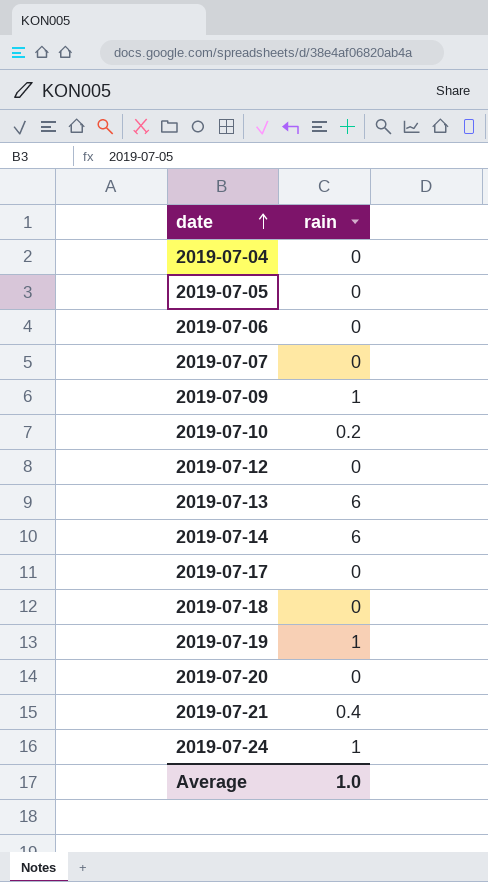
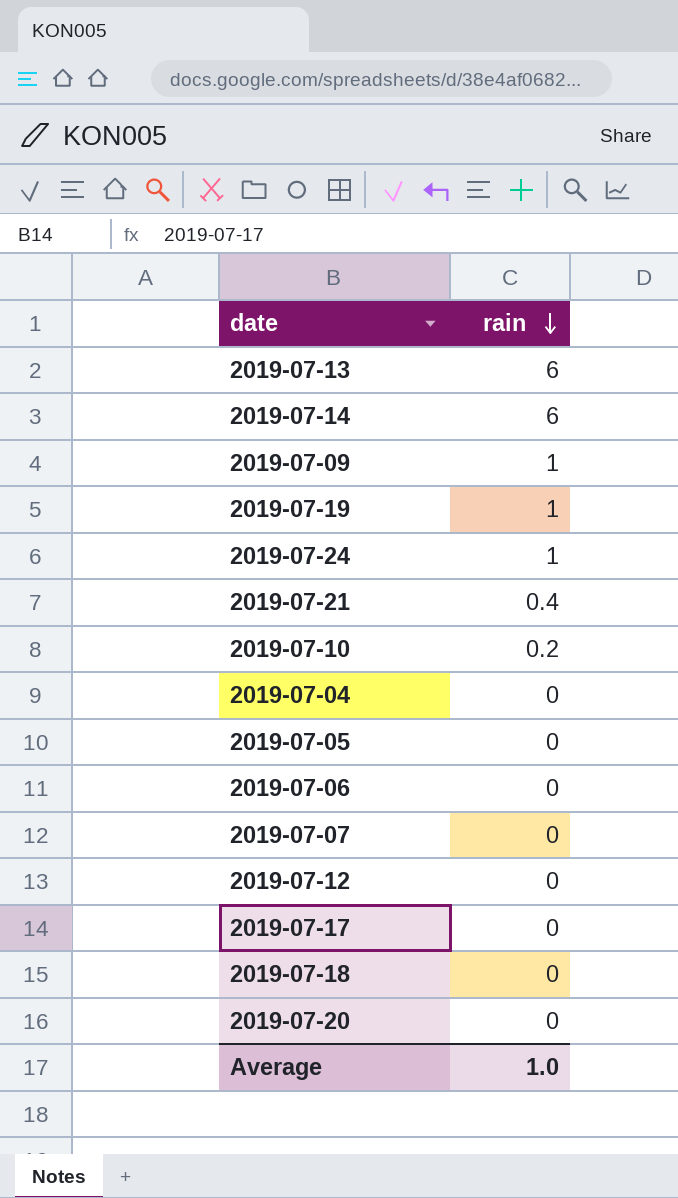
row order: date ascending -> rain descending

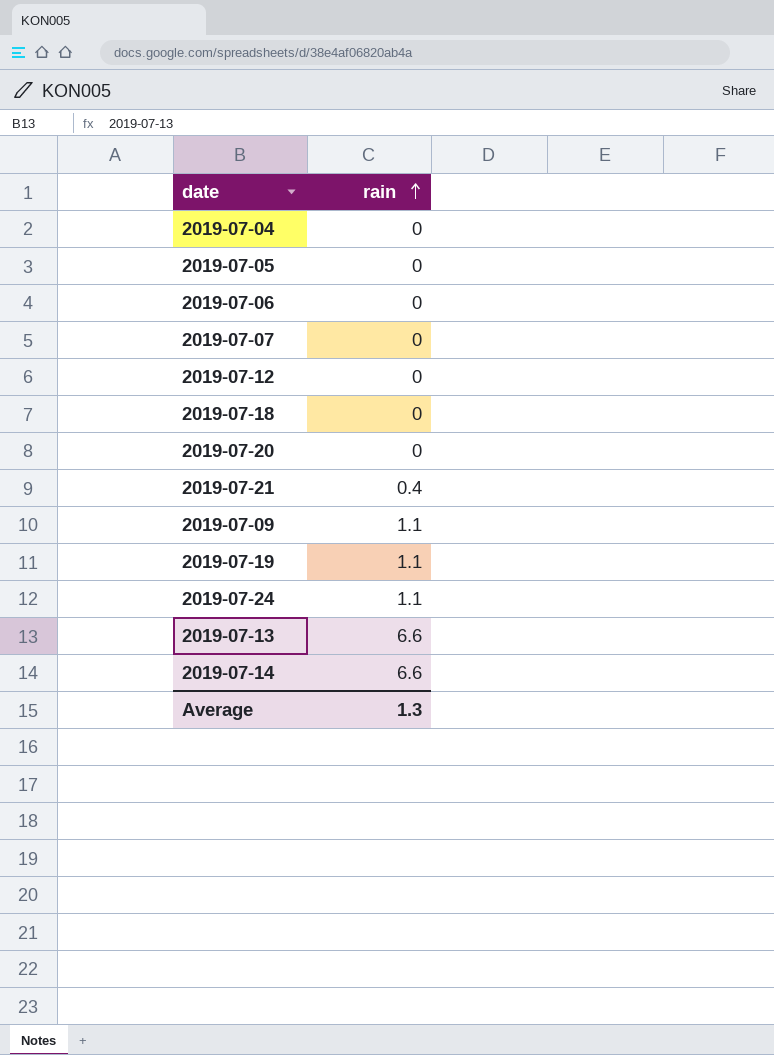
row order: rain descending -> rain ascending
row 2019-07-10: 0.2 -> none
row 2019-07-17: 0 -> none
2019-07-09 | rain: 1 -> 1.1
2019-07-19 | rain: 1 -> 1.1
2019-07-24 | rain: 1 -> 1.1
2019-07-13 | rain: 6 -> 6.6
2019-07-14 | rain: 6 -> 6.6
Average | rain: 1.0 -> 1.3

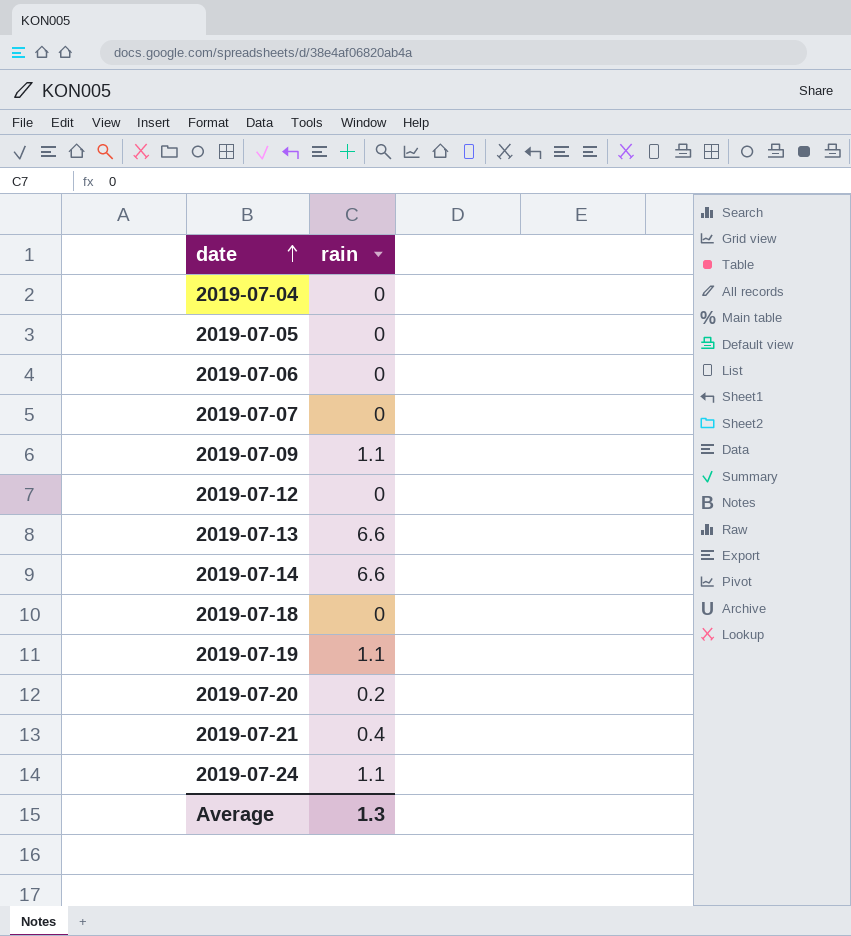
row order: rain ascending -> date ascending
2019-07-20 | rain: 0 -> 0.2

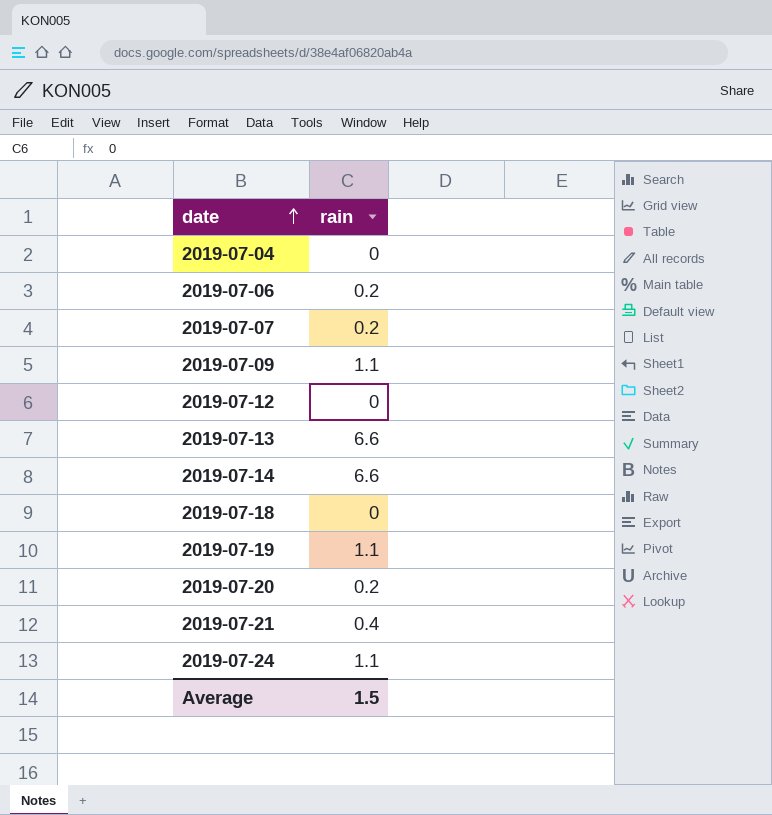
row 2019-07-05: 0 -> none
2019-07-06 | rain: 0 -> 0.2
2019-07-07 | rain: 0 -> 0.2
Average | rain: 1.3 -> 1.5

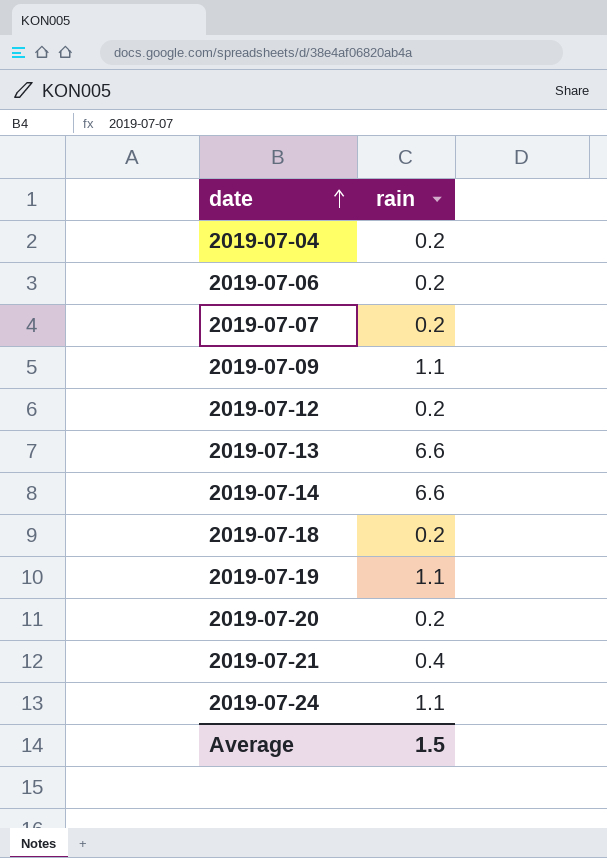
2019-07-04 | rain: 0 -> 0.2
2019-07-12 | rain: 0 -> 0.2
2019-07-18 | rain: 0 -> 0.2

